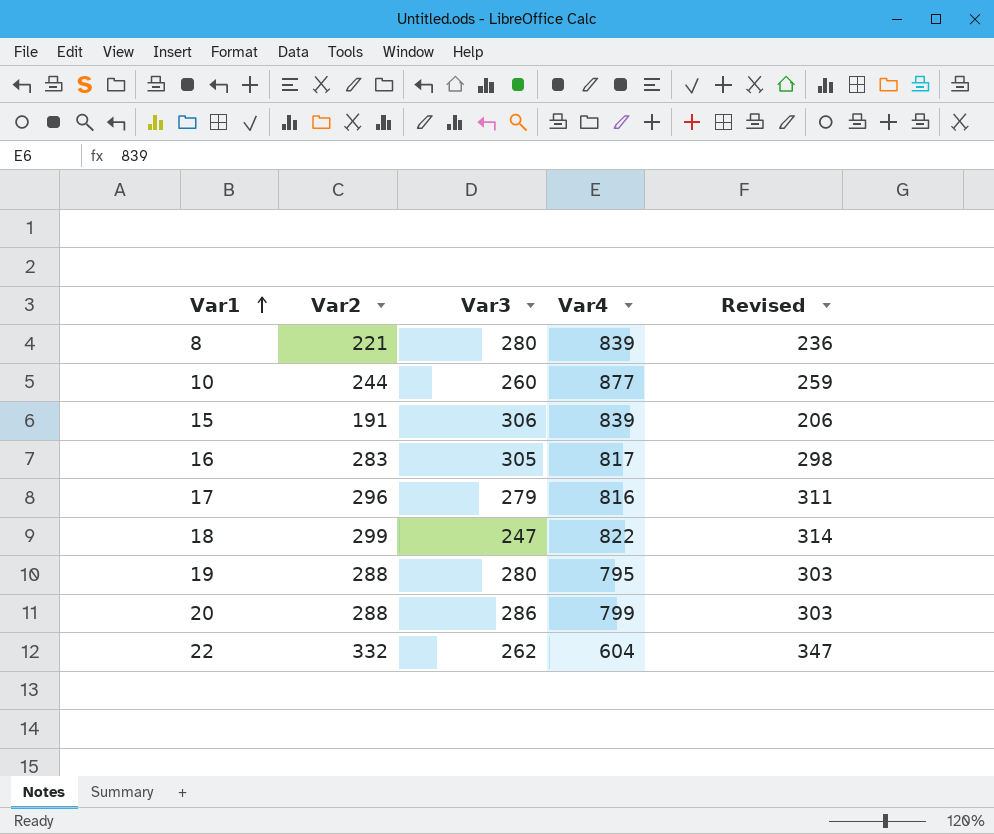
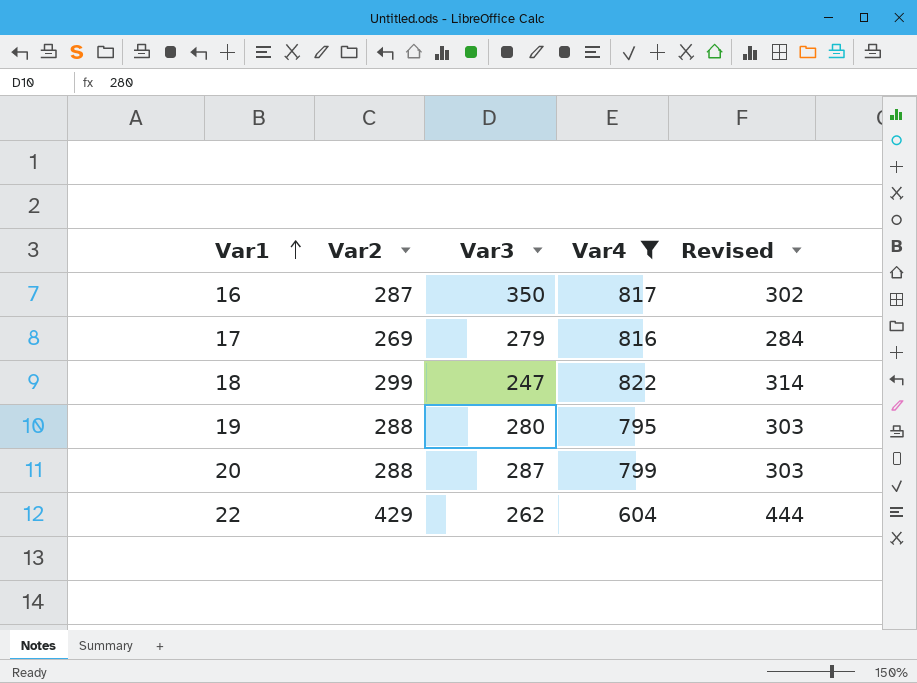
filter: none -> Var4 <= 822
16 | Var2: 283 -> 287
16 | Var3: 305 -> 350
16 | Revised: 298 -> 302
17 | Var2: 296 -> 269
17 | Revised: 311 -> 284
20 | Var3: 286 -> 287
22 | Var2: 332 -> 429
22 | Revised: 347 -> 444

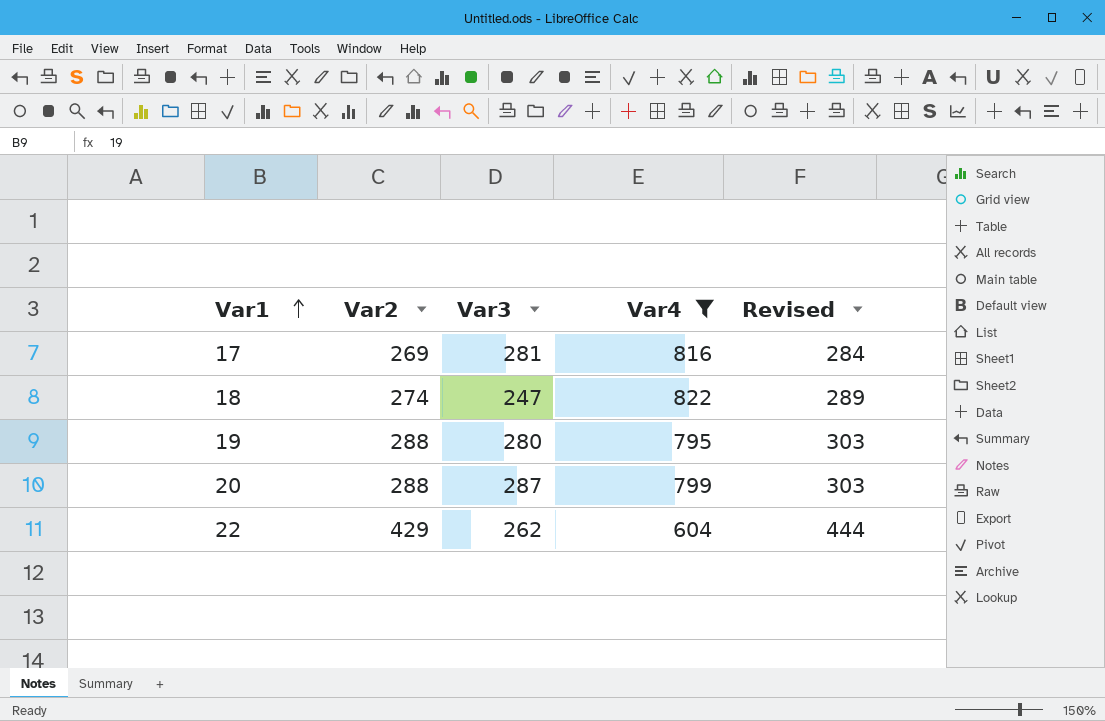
row 16: 287 | 350 | 817 | 302 -> none
17 | Var3: 279 -> 281
18 | Var2: 299 -> 274
18 | Revised: 314 -> 289

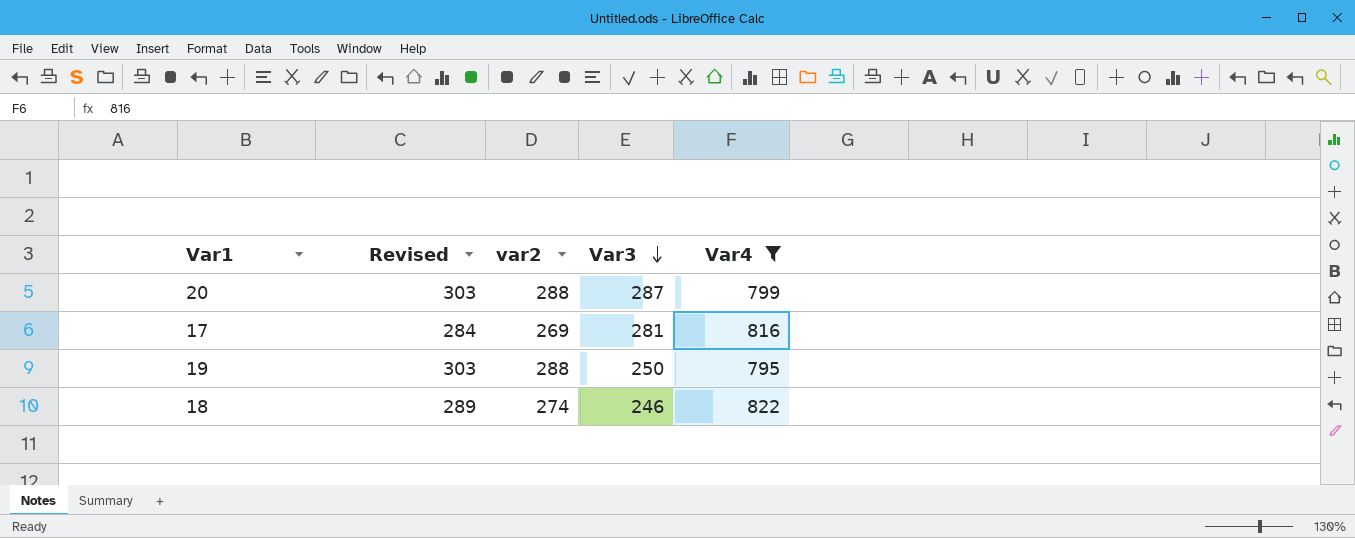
row order: Var1 ascending -> Var3 descending
column Revised | position: 5 -> 2
column name: Var2 -> var2
row 22: 429 | 262 | 604 | 444 -> none
19 | Var3: 280 -> 250
18 | Var3: 247 -> 246

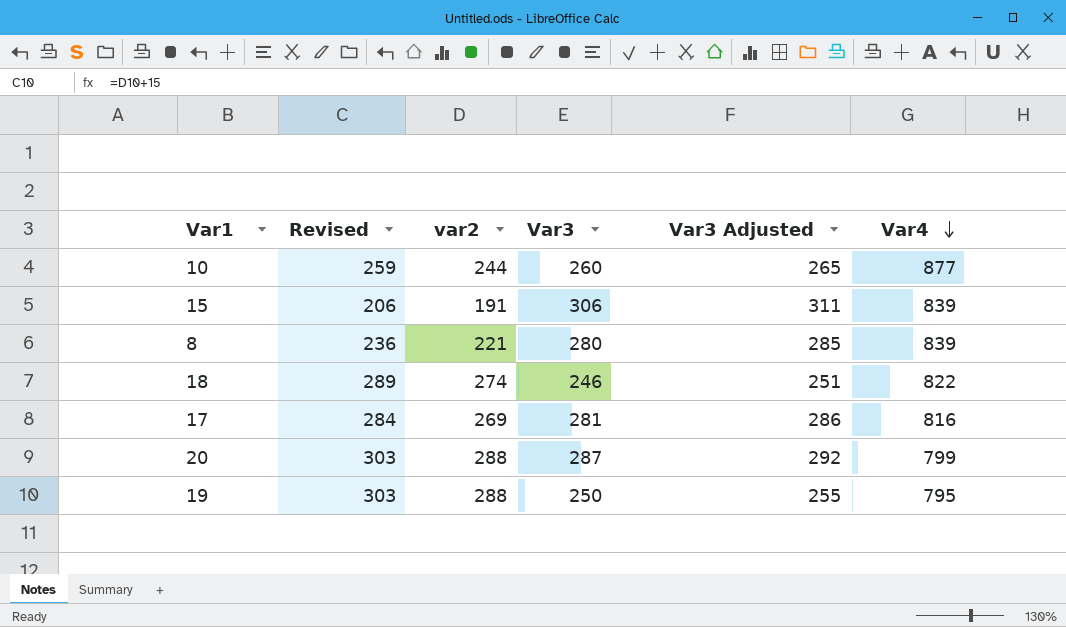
filter: Var4 <= 822 -> none
row order: Var3 descending -> Var4 descending
column Var3 Adjusted | formula: none -> [Var3] + 5

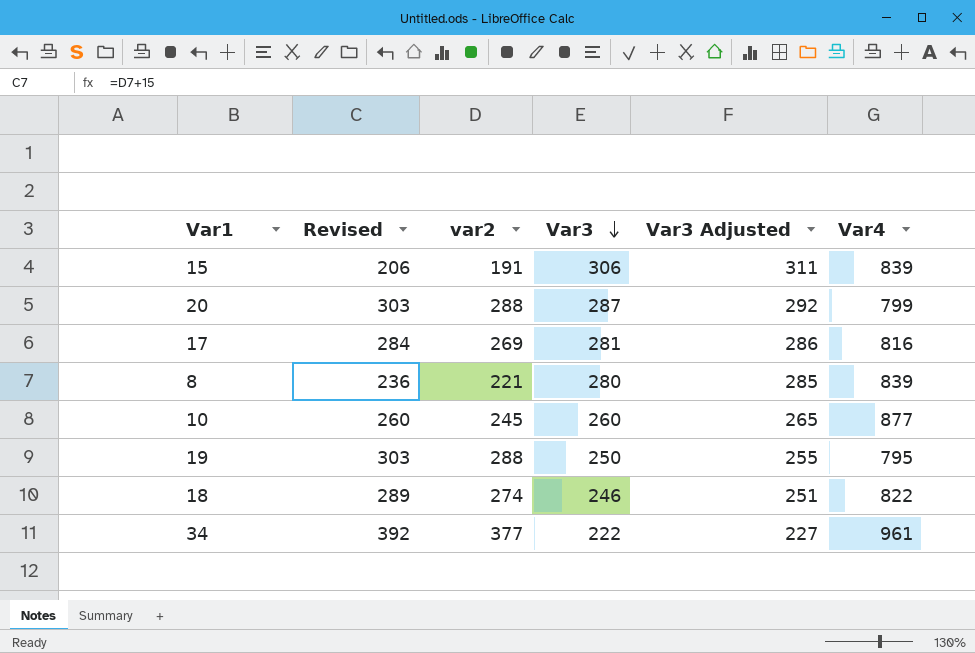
row order: Var4 descending -> Var3 descending
10 | Revised: 259 -> 260
10 | var2: 244 -> 245
row 34: none -> 392 | 377 | 222 | 227 | 961

